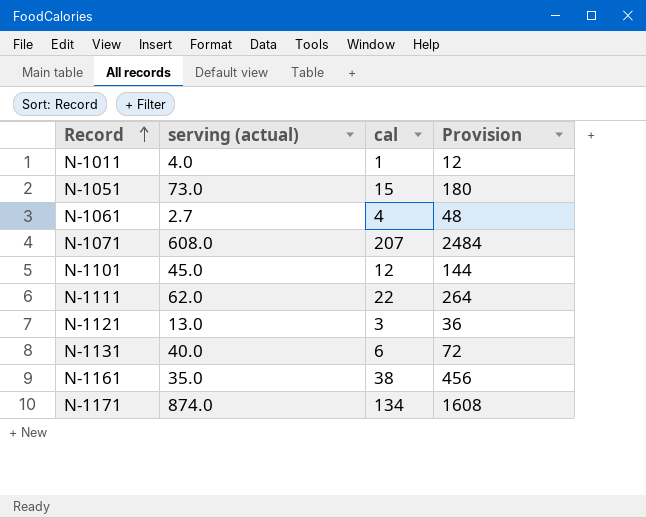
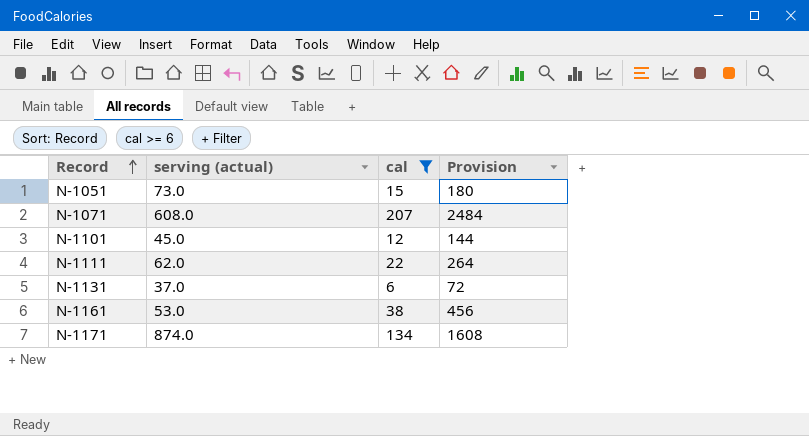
filter: none -> cal >= 6
N-1131 | serving (actual): 40.0 -> 37.0
N-1161 | serving (actual): 35.0 -> 53.0

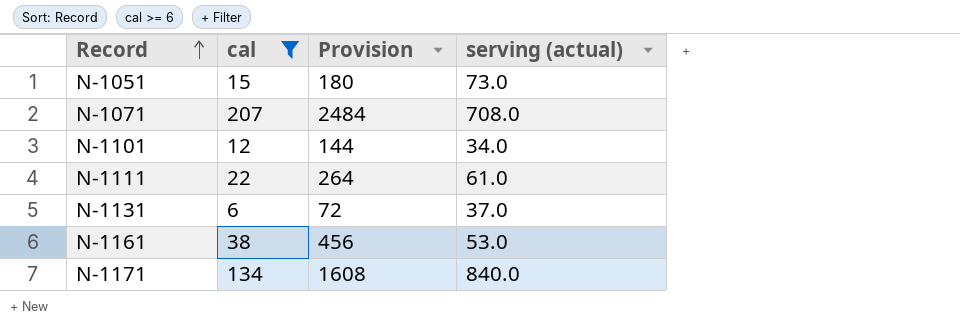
column serving (actual) | position: 2 -> 4
N-1071 | serving (actual): 608.0 -> 708.0
N-1101 | serving (actual): 45.0 -> 34.0
N-1111 | serving (actual): 62.0 -> 61.0
N-1171 | serving (actual): 874.0 -> 840.0

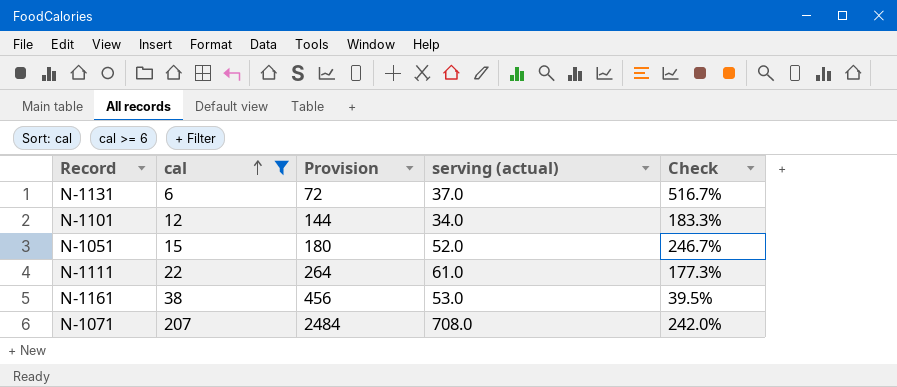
row order: Record ascending -> cal ascending
column Check | formula: none -> ([serving (actual)] - [cal]) / [cal]
row N-1171: 134 | 1608 | 840.0 -> none
N-1051 | serving (actual): 73.0 -> 52.0

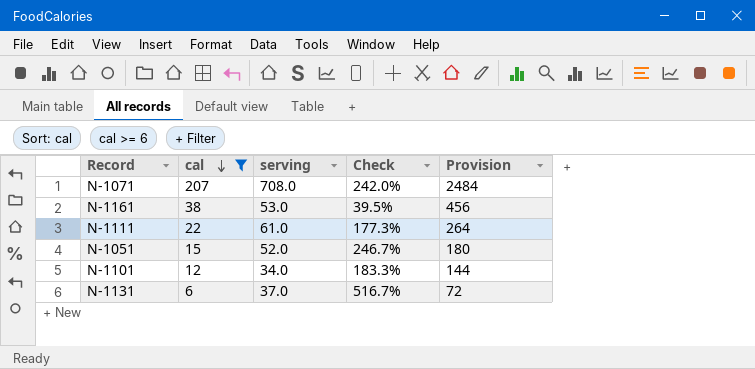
row order: cal ascending -> cal descending
column name: serving (actual) -> serving
column Provision | position: 3 -> 5

